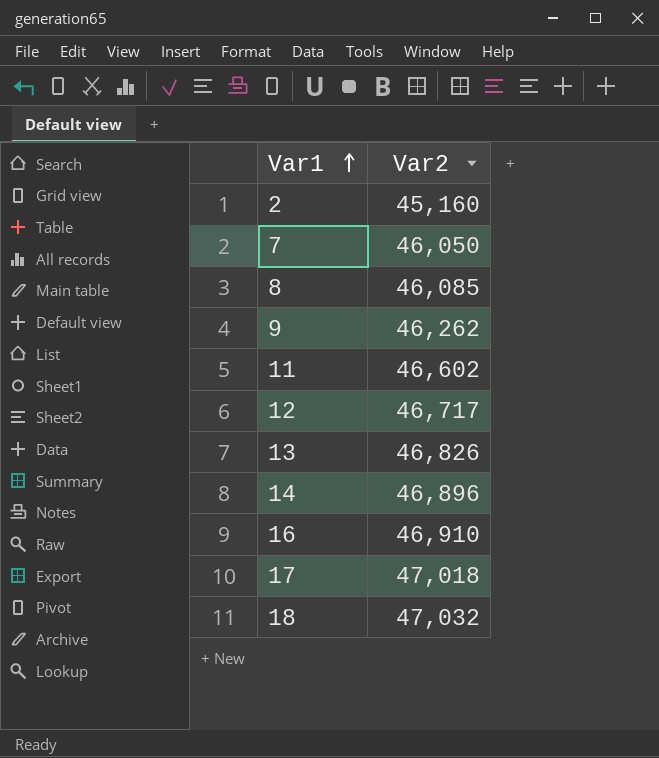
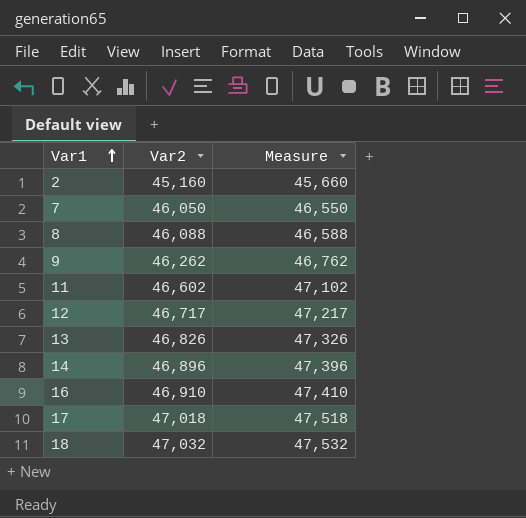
column Measure | formula: none -> [Var2] + 500
8 | Var2: 46,085 -> 46,088

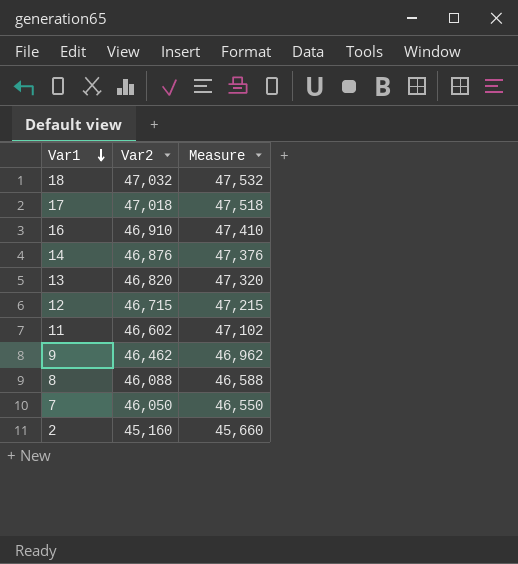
row order: Var1 ascending -> Var1 descending
14 | Var2: 46,896 -> 46,876
14 | Measure: 47,396 -> 47,376
13 | Var2: 46,826 -> 46,820
13 | Measure: 47,326 -> 47,320
12 | Var2: 46,717 -> 46,715
12 | Measure: 47,217 -> 47,215
9 | Var2: 46,262 -> 46,462
9 | Measure: 46,762 -> 46,962

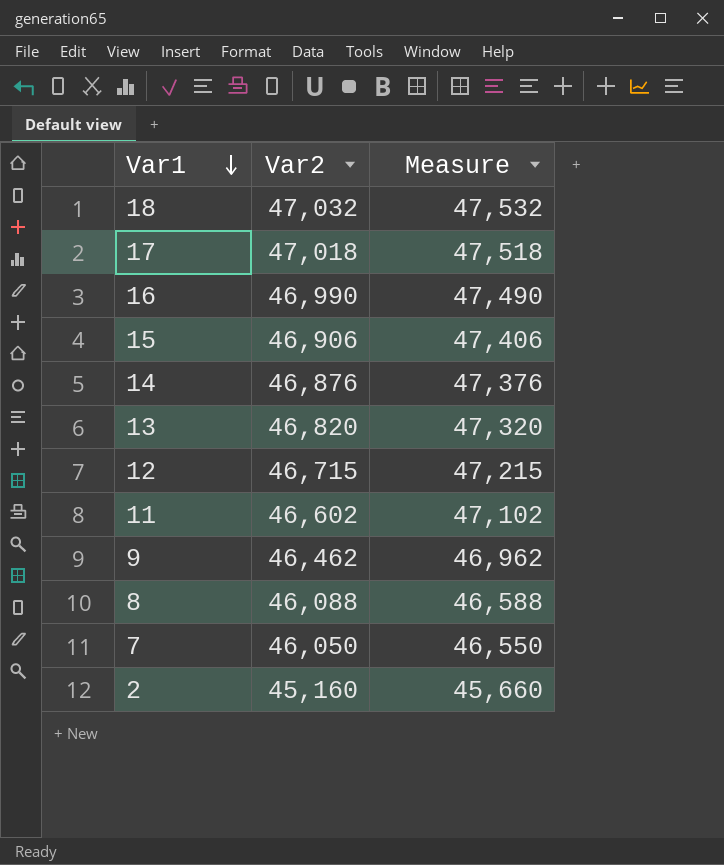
16 | Var2: 46,910 -> 46,990
16 | Measure: 47,410 -> 47,490
row 15: none -> 46,906 | 47,406

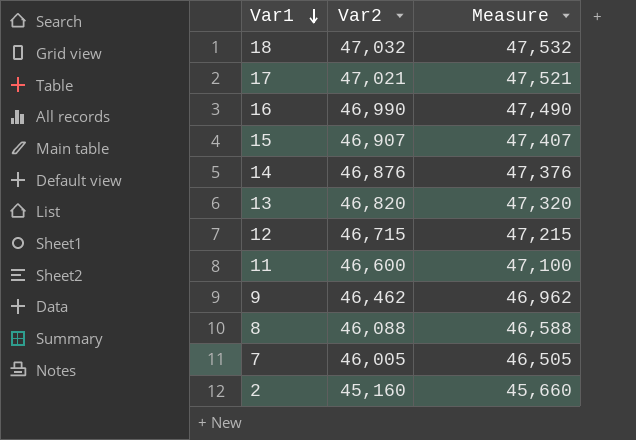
17 | Var2: 47,018 -> 47,021
17 | Measure: 47,518 -> 47,521
15 | Var2: 46,906 -> 46,907
15 | Measure: 47,406 -> 47,407
11 | Var2: 46,602 -> 46,600
11 | Measure: 47,102 -> 47,100
7 | Var2: 46,050 -> 46,005
7 | Measure: 46,550 -> 46,505

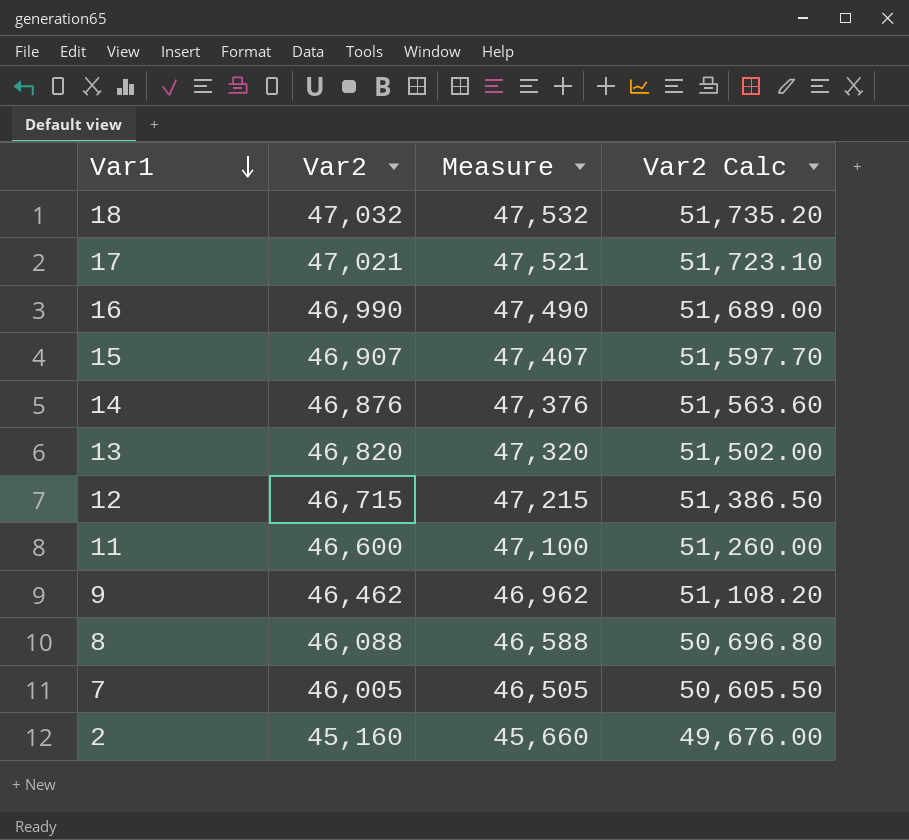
column Var2 Calc | formula: none -> [Var2] * 1.1

